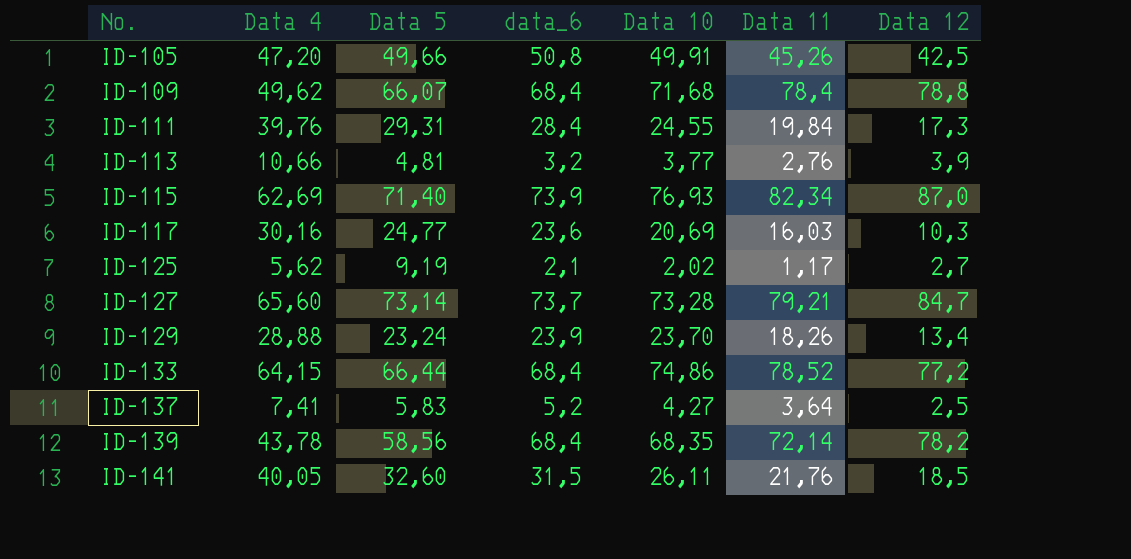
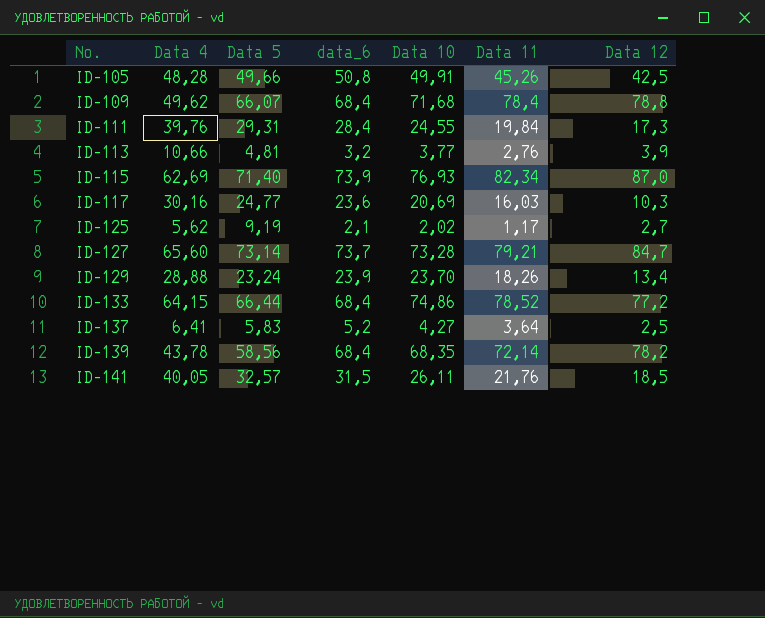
ID-105 | Data 4: 47,20 -> 48,28
ID-137 | Data 4: 7,41 -> 6,41
ID-141 | Data 5: 32,60 -> 32,57

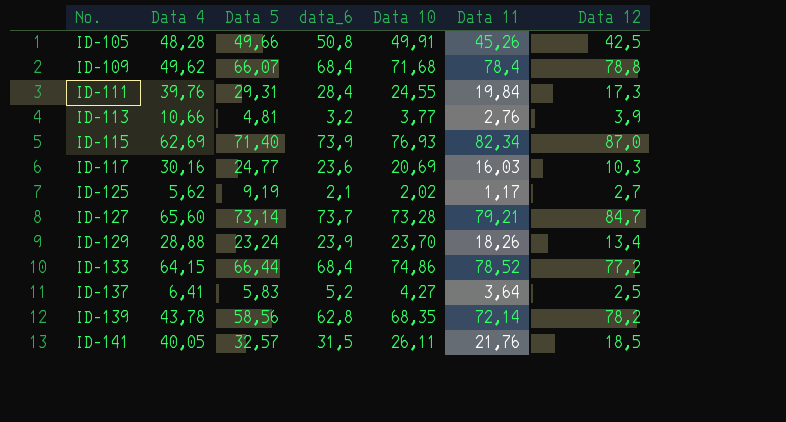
ID-139 | data_6: 68,4 -> 62,8

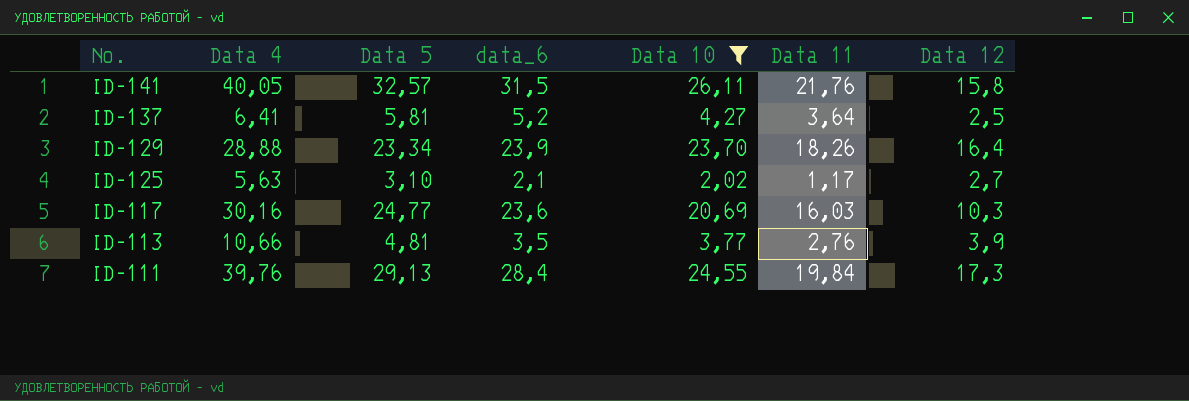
filter: none -> Data 10 <= 26,11
row order: No. ascending -> No. descending
ID-141 | Data 12: 18,5 -> 15,8
ID-137 | Data 5: 5,83 -> 5,81
ID-129 | Data 5: 23,24 -> 23,34
ID-129 | Data 12: 13,4 -> 16,4
ID-125 | Data 4: 5,62 -> 5,63
ID-125 | Data 5: 9,19 -> 3,10
ID-113 | data_6: 3,2 -> 3,5
ID-111 | Data 5: 29,31 -> 29,13

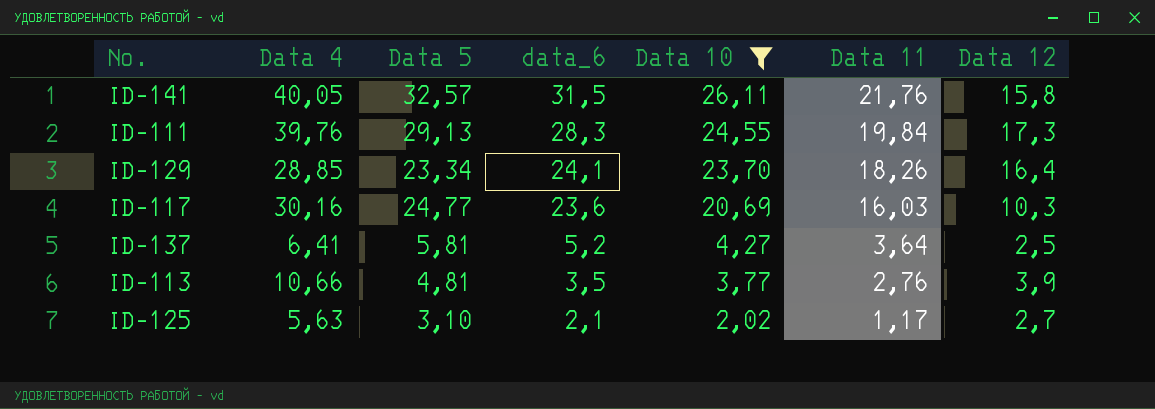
row order: No. descending -> data_6 descending
ID-111 | data_6: 28,4 -> 28,3
ID-129 | Data 4: 28,88 -> 28,85
ID-129 | data_6: 23,9 -> 24,1

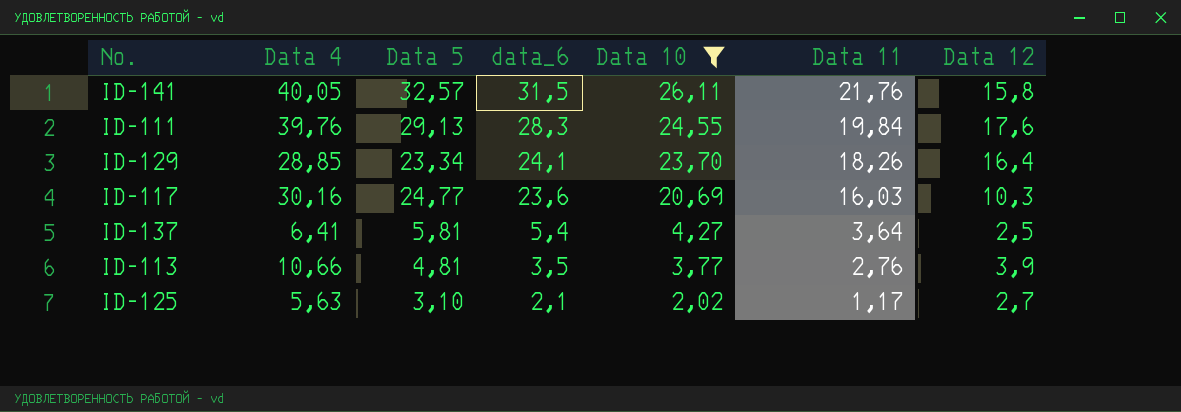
ID-111 | Data 12: 17,3 -> 17,6
ID-137 | data_6: 5,2 -> 5,4

